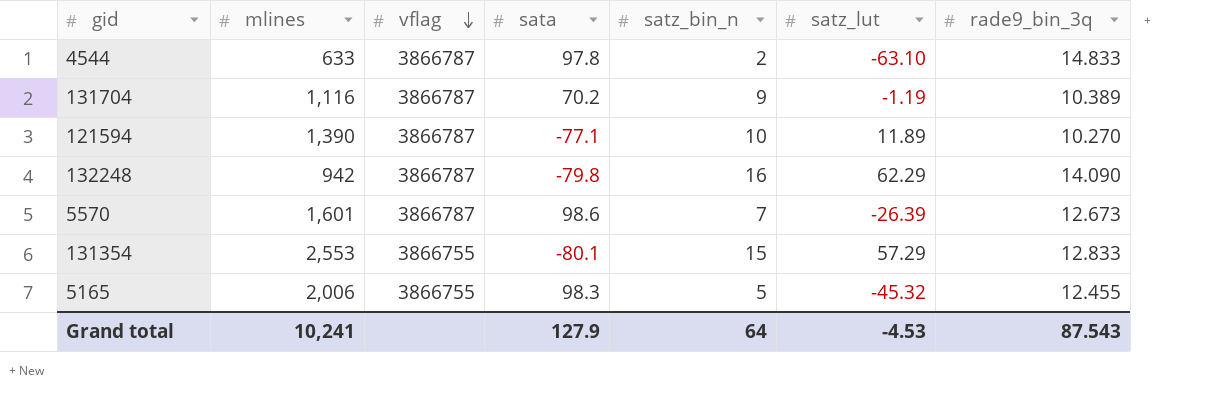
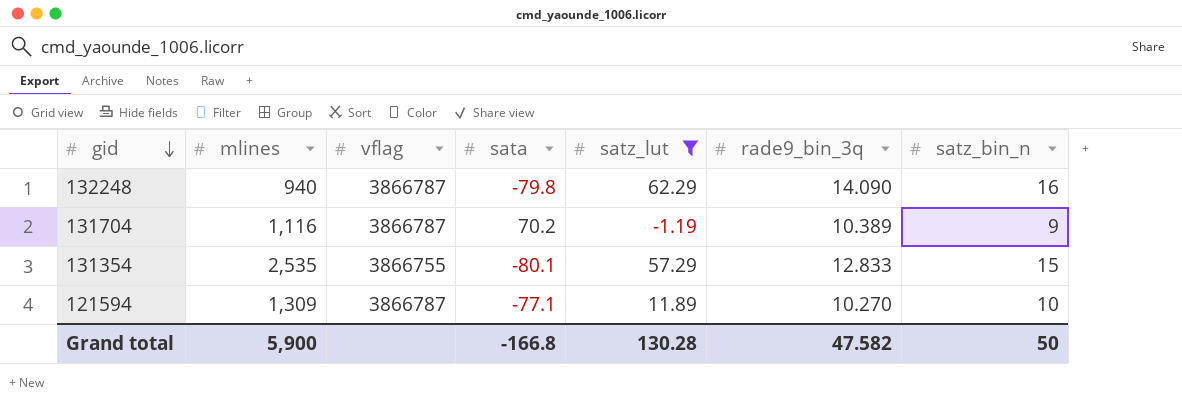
filter: none -> satz_lut >= -1.19
row order: vflag descending -> gid descending
column satz_bin_n | position: 5 -> 7
132248 | mlines: 942 -> 940
131354 | mlines: 2,553 -> 2,535
121594 | mlines: 1,390 -> 1,309
Grand total | mlines: 10,241 -> 5,900
Grand total | sata: 127.9 -> -166.8
Grand total | satz_lut: -4.53 -> 130.28
Grand total | rade9_bin_3q: 87.543 -> 47.582
Grand total | satz_bin_n: 64 -> 50

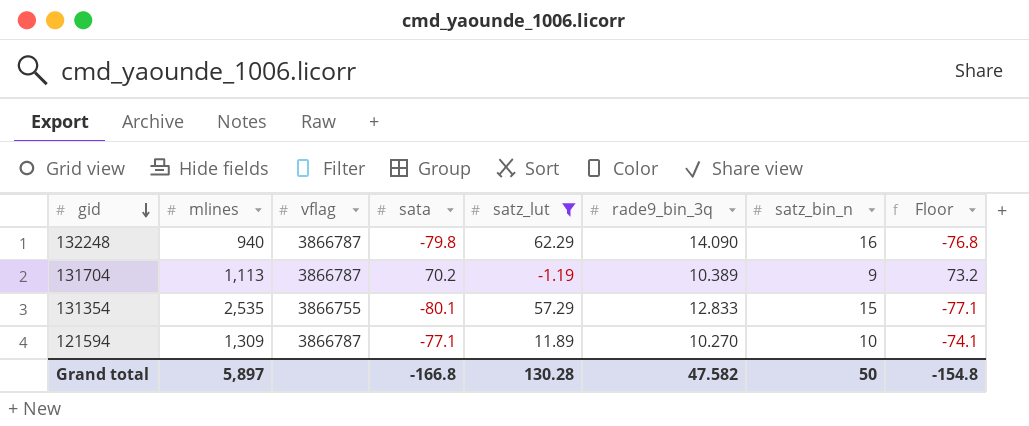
column Floor | formula: none -> [sata] + 3
131704 | mlines: 1,116 -> 1,113
Grand total | mlines: 5,900 -> 5,897

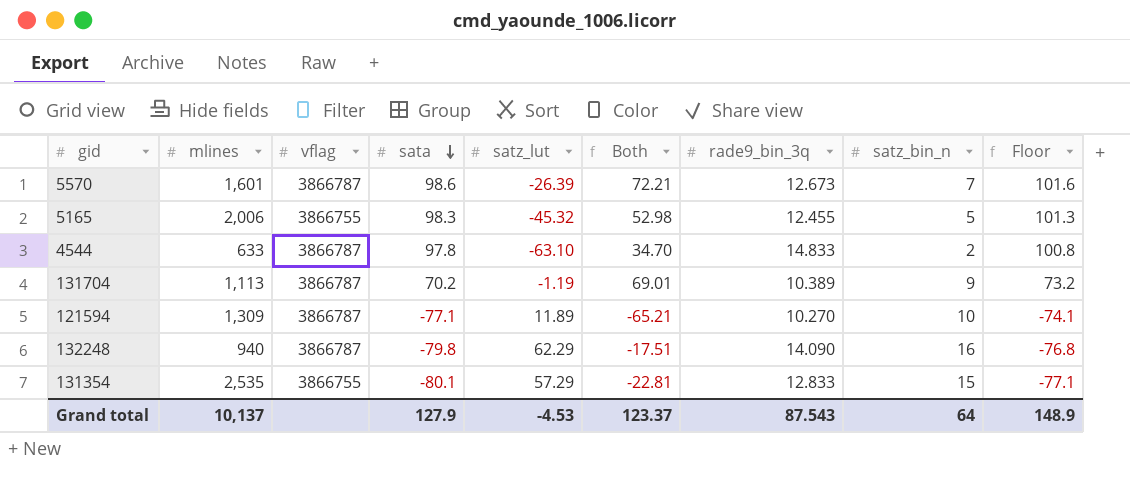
filter: satz_lut >= -1.19 -> none
row order: gid descending -> sata descending
column Both | formula: none -> [sata] + [satz_lut]
Grand total | mlines: 5,897 -> 10,137
Grand total | sata: -166.8 -> 127.9
Grand total | satz_lut: 130.28 -> -4.53
Grand total | rade9_bin_3q: 47.582 -> 87.543
Grand total | satz_bin_n: 50 -> 64
Grand total | Floor: -154.8 -> 148.9

